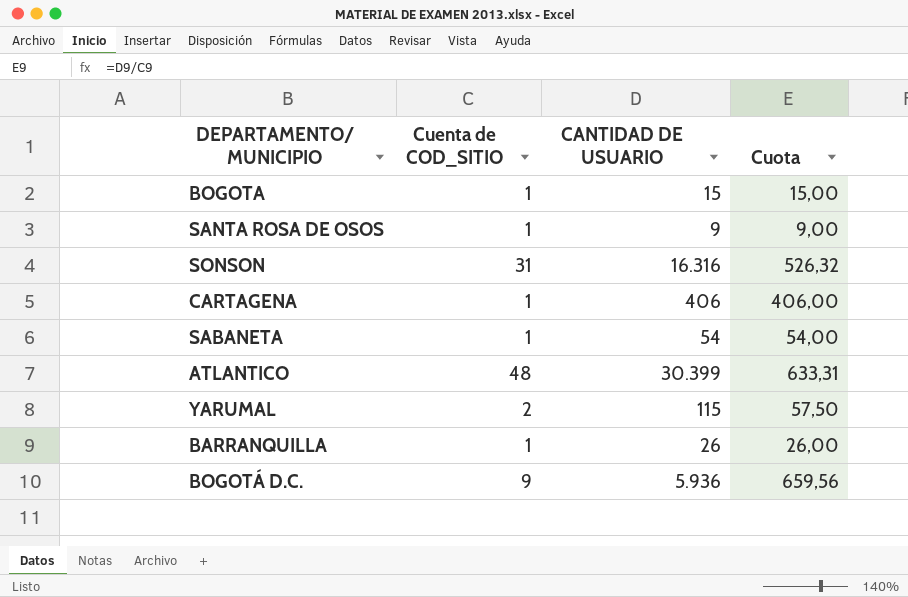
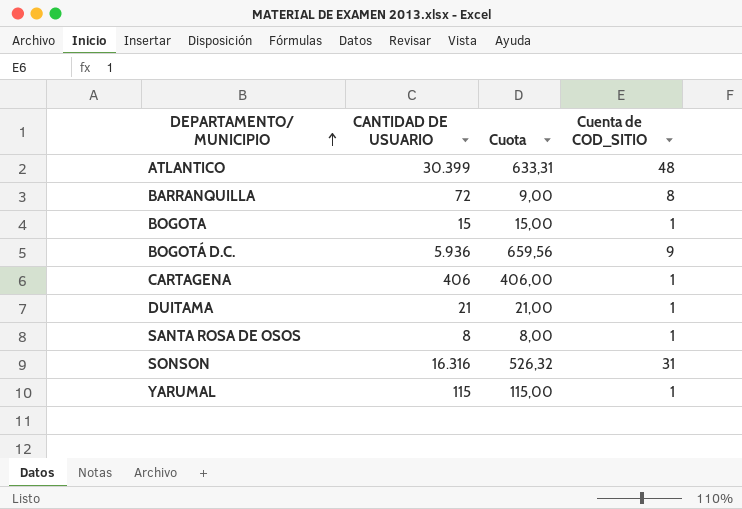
row order: none -> DEPARTAMENTO/ MUNICIPIO ascending
column Cuenta de COD_SITIO | position: 2 -> 4
row SABANETA: 1 | 54 | 54,00 -> none
BARRANQUILLA | CANTIDAD DE USUARIO: 26 -> 72
BARRANQUILLA | Cuota: 26,00 -> 9,00
BARRANQUILLA | Cuenta de COD_SITIO: 1 -> 8
row DUITAMA: none -> 21 | 21,00 | 1
SANTA ROSA DE OSOS | CANTIDAD DE USUARIO: 9 -> 8
SANTA ROSA DE OSOS | Cuota: 9,00 -> 8,00
YARUMAL | Cuota: 57,50 -> 115,00
YARUMAL | Cuenta de COD_SITIO: 2 -> 1

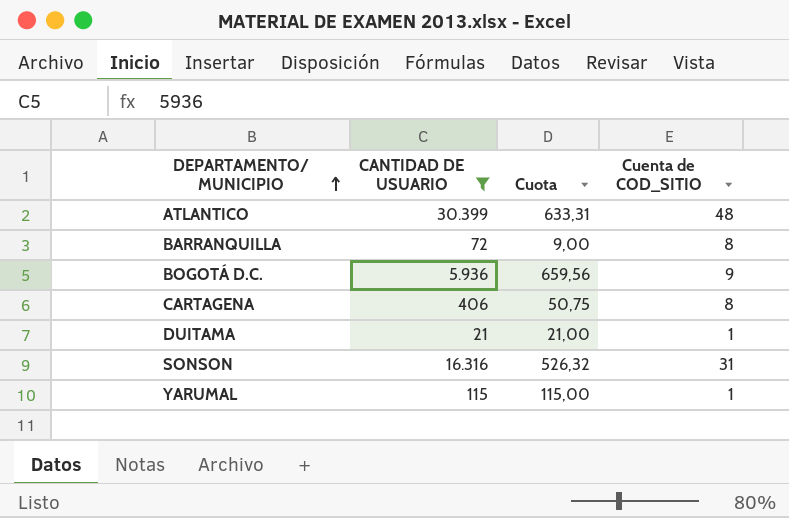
filter: none -> CANTIDAD DE USUARIO >= 21
CARTAGENA | Cuota: 406,00 -> 50,75
CARTAGENA | Cuenta de COD_SITIO: 1 -> 8

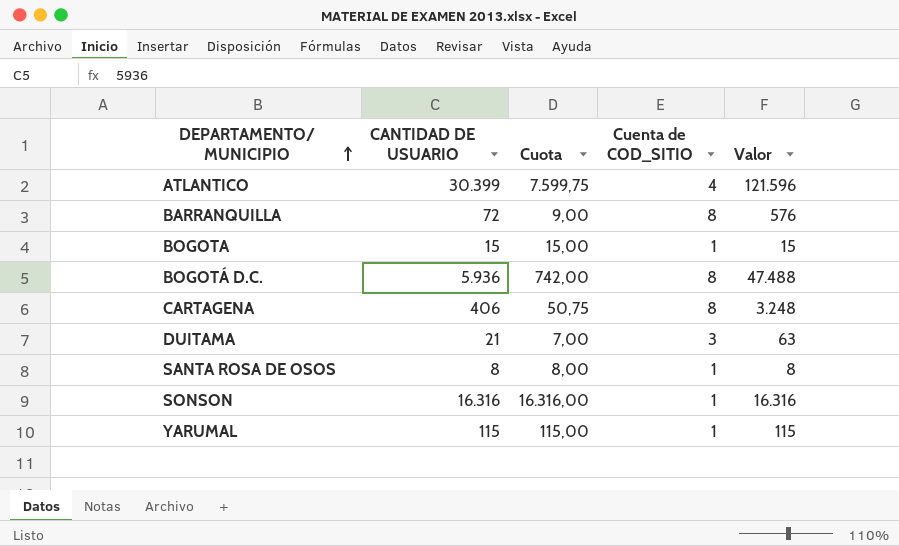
filter: CANTIDAD DE USUARIO >= 21 -> none
column Valor | formula: none -> [CANTIDAD DE USUARIO] * [Cuenta de COD_SITIO]
ATLANTICO | Cuota: 633,31 -> 7.599,75
ATLANTICO | Cuenta de COD_SITIO: 48 -> 4
BOGOTÁ D.C. | Cuota: 659,56 -> 742,00
BOGOTÁ D.C. | Cuenta de COD_SITIO: 9 -> 8
DUITAMA | Cuota: 21,00 -> 7,00
DUITAMA | Cuenta de COD_SITIO: 1 -> 3
SONSON | Cuota: 526,32 -> 16.316,00
SONSON | Cuenta de COD_SITIO: 31 -> 1

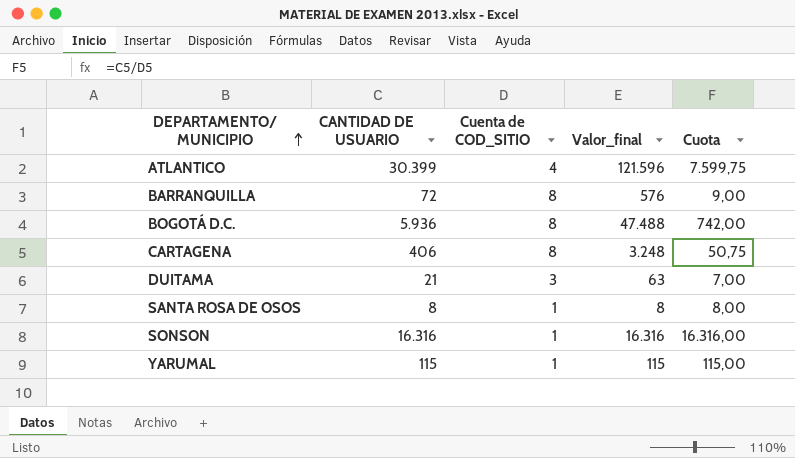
column name: Valor -> Valor_final
column Cuota | position: 3 -> 5
row BOGOTA: 15 | 15,00 | 1 | 15 -> none

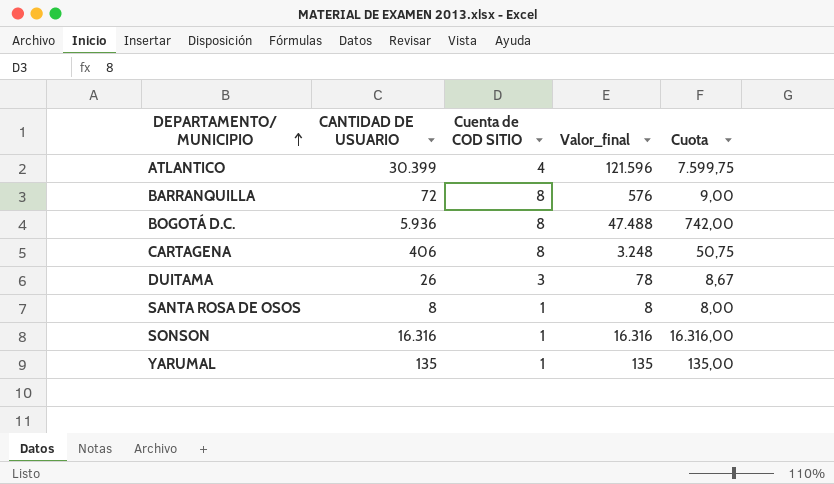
column name: Cuenta de COD_SITIO -> Cuenta de COD SITIO
DUITAMA | CANTIDAD DE USUARIO: 21 -> 26
DUITAMA | Valor_final: 63 -> 78
DUITAMA | Cuota: 7,00 -> 8,67
YARUMAL | CANTIDAD DE USUARIO: 115 -> 135
YARUMAL | Valor_final: 115 -> 135
YARUMAL | Cuota: 115,00 -> 135,00

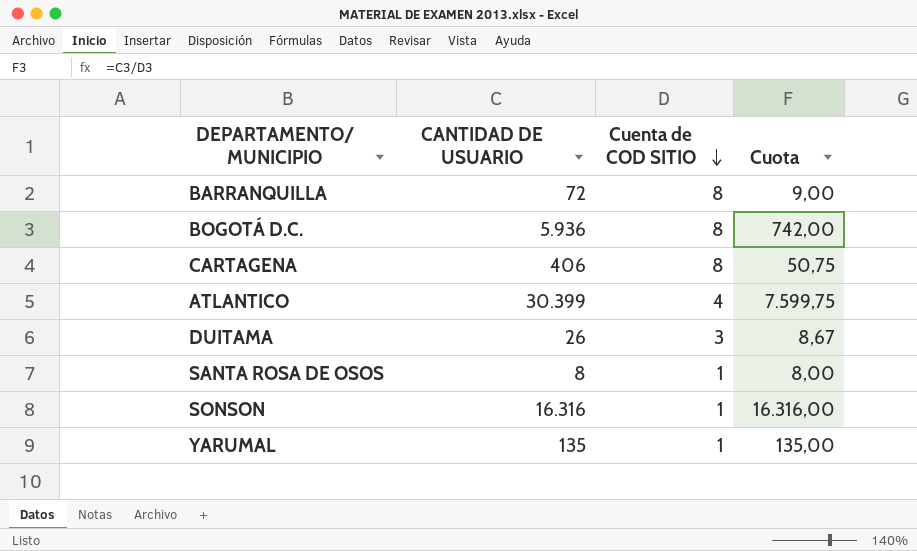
row order: DEPARTAMENTO/ MUNICIPIO ascending -> Cuenta de COD SITIO descending
column Valor_final | formula: [CANTIDAD DE USUARIO] * [Cuenta de COD SITIO] -> none

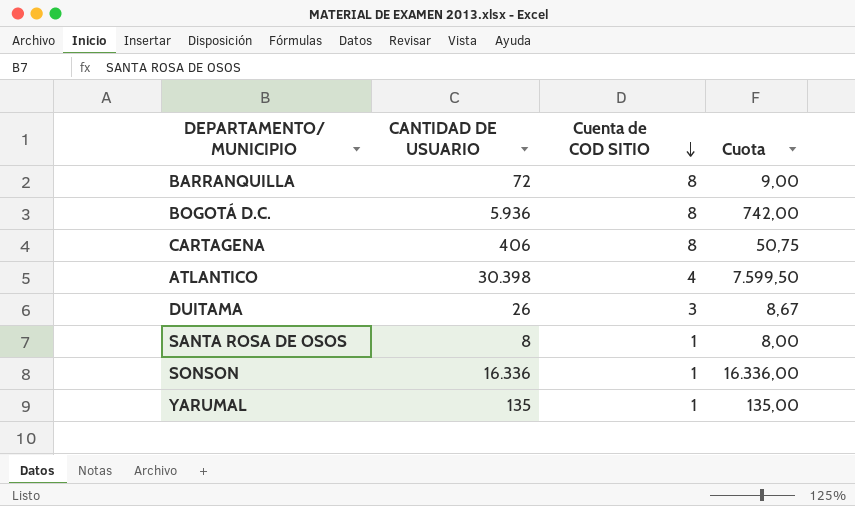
ATLANTICO | CANTIDAD DE USUARIO: 30.399 -> 30.398
ATLANTICO | Cuota: 7.599,75 -> 7.599,50
SONSON | CANTIDAD DE USUARIO: 16.316 -> 16.336
SONSON | Cuota: 16.316,00 -> 16.336,00

